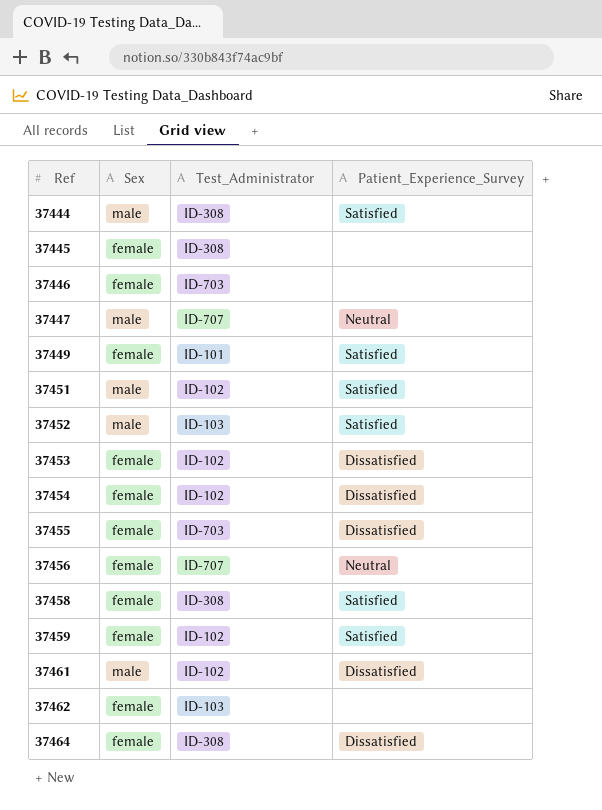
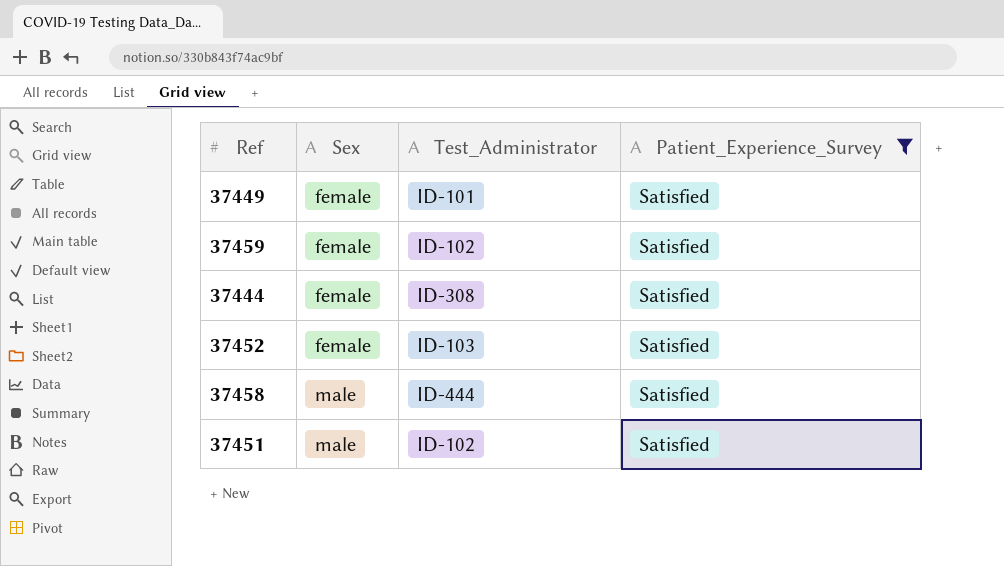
filter: none -> Patient_Experience_Survey = Satisfied
row order: Ref ascending -> Sex ascending
37444 | Sex: male -> female
37452 | Sex: male -> female
37458 | Sex: female -> male
37458 | Test_Administrator: ID-308 -> ID-444

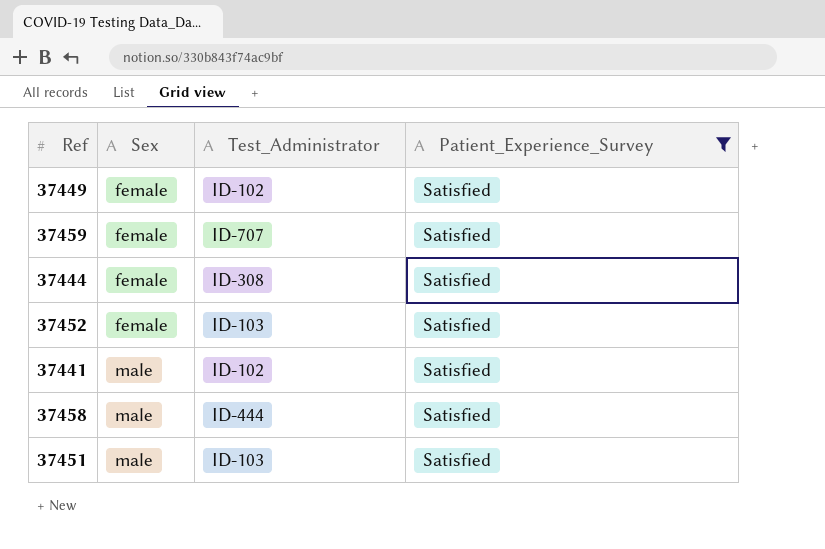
37449 | Test_Administrator: ID-101 -> ID-102
37459 | Test_Administrator: ID-102 -> ID-707
row 37441: none -> male | ID-102 | Satisfied
37451 | Test_Administrator: ID-102 -> ID-103

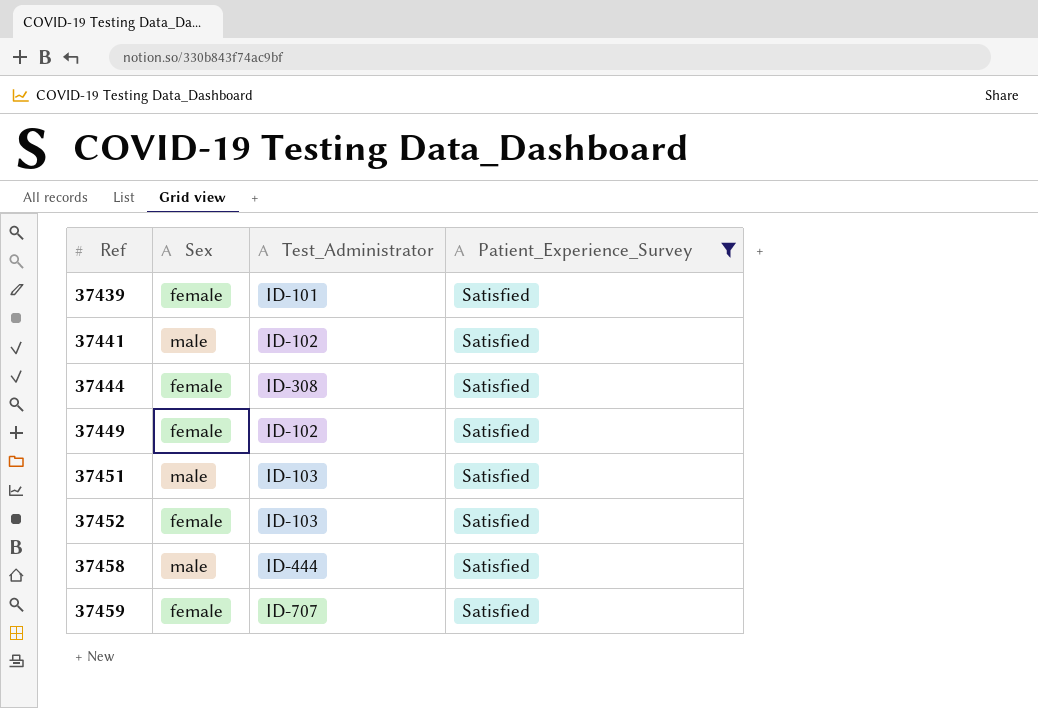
row order: Sex ascending -> Ref ascending
row 37439: none -> female | ID-101 | Satisfied

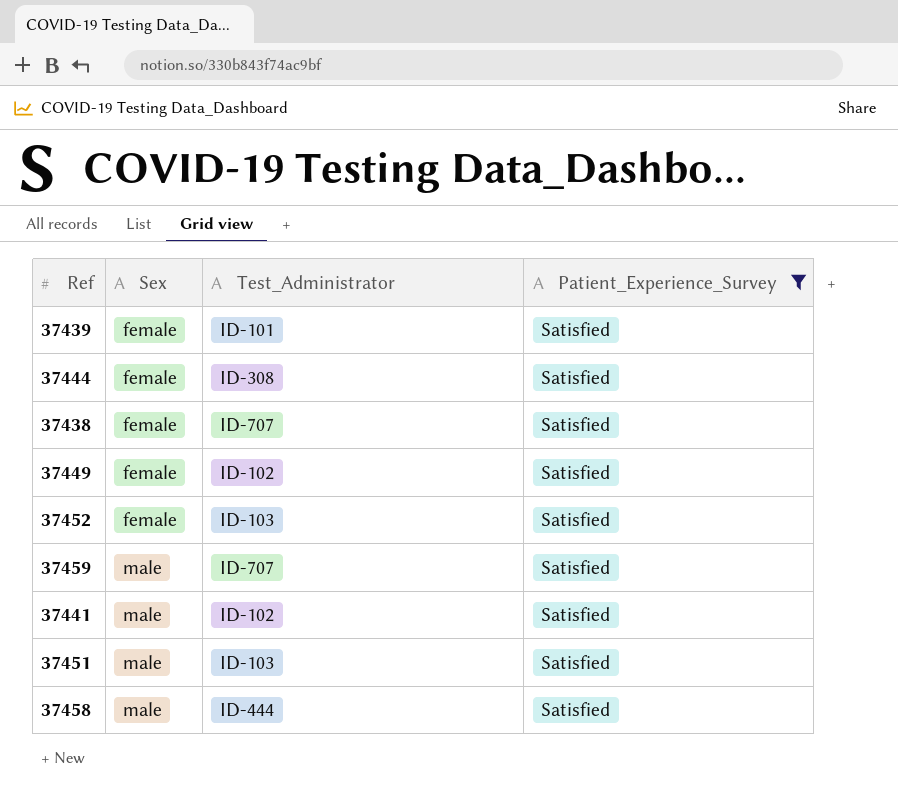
row order: Ref ascending -> Sex ascending
row 37438: none -> female | ID-707 | Satisfied
37459 | Sex: female -> male

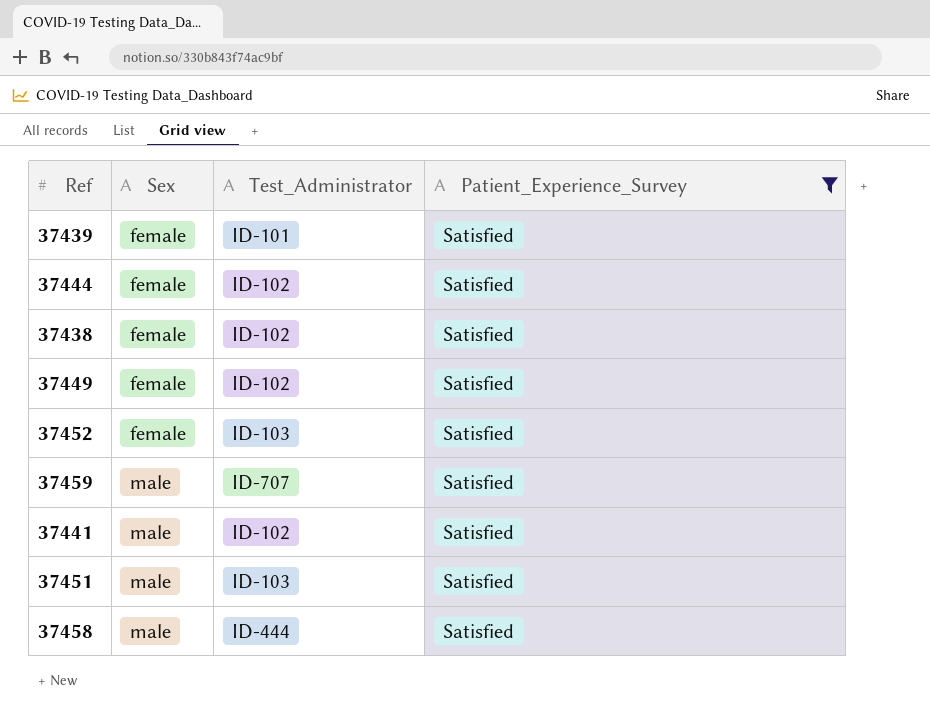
37444 | Test_Administrator: ID-308 -> ID-102
37438 | Test_Administrator: ID-707 -> ID-102

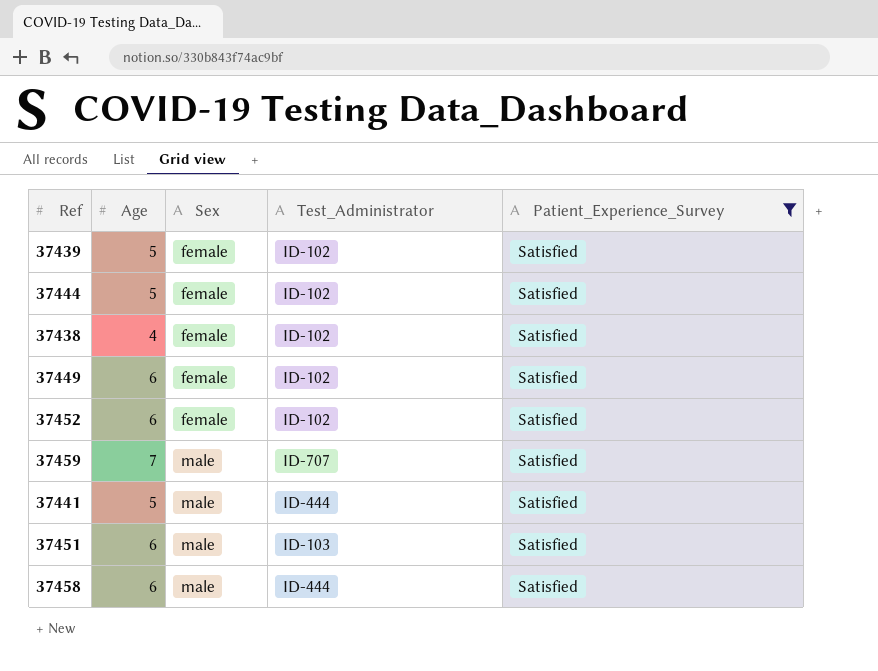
column Age | position: none -> 2
37439 | Test_Administrator: ID-101 -> ID-102
37452 | Test_Administrator: ID-103 -> ID-102
37441 | Test_Administrator: ID-102 -> ID-444

